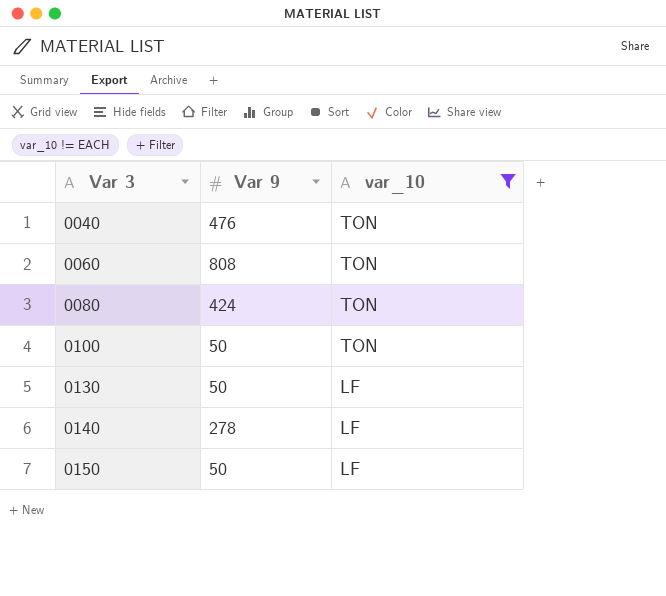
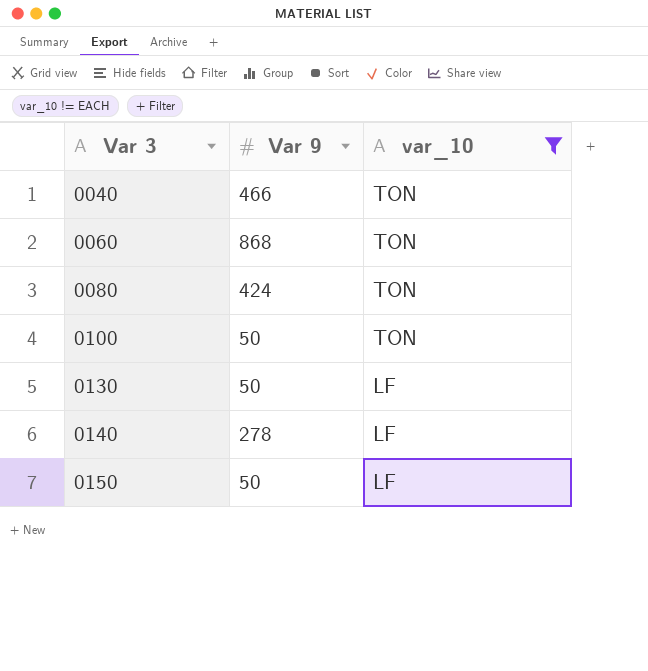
0040 | Var 9: 476 -> 466
0060 | Var 9: 808 -> 868

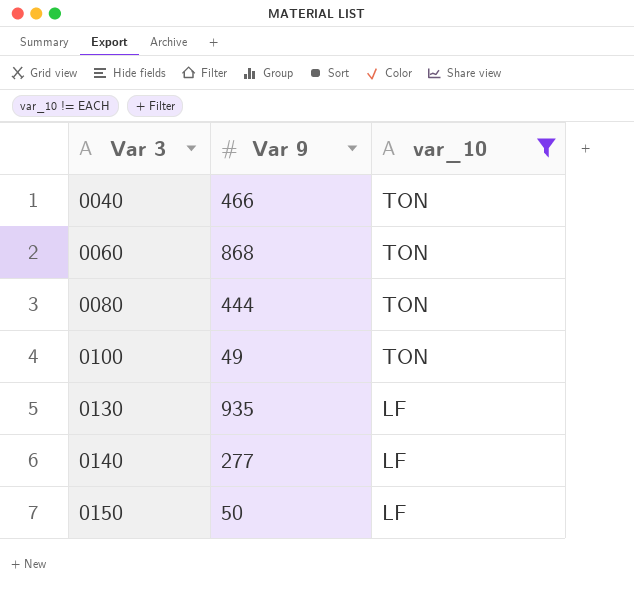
0080 | Var 9: 424 -> 444
0100 | Var 9: 50 -> 49
0130 | Var 9: 50 -> 935
0140 | Var 9: 278 -> 277

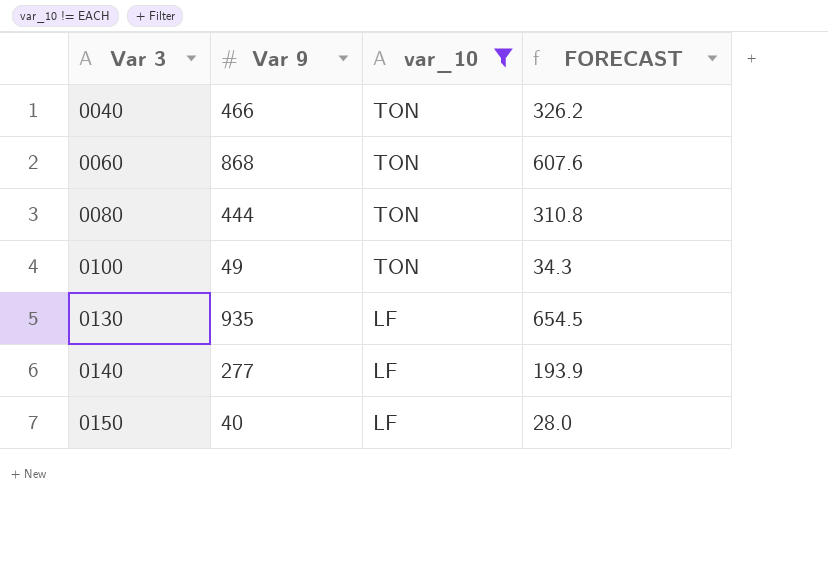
column FORECAST | formula: none -> [Var 9] * 0.7
0150 | Var 9: 50 -> 40

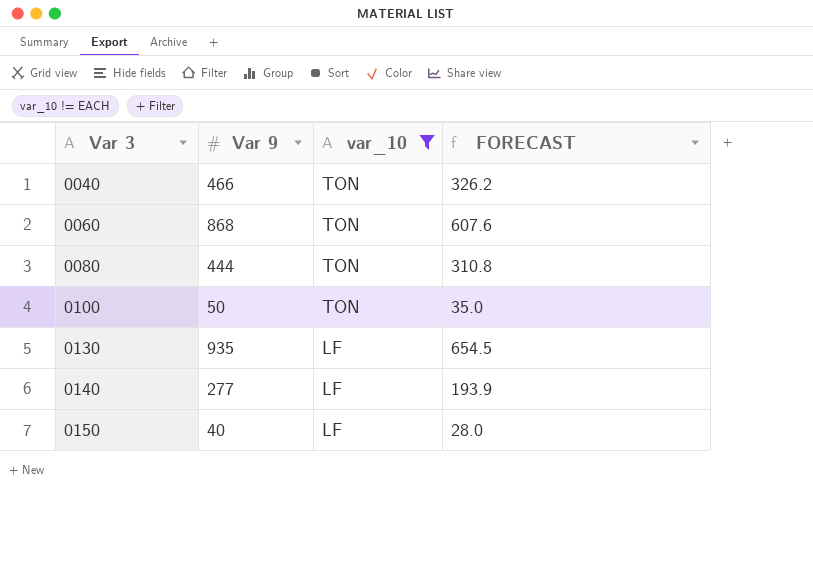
0100 | Var 9: 49 -> 50
0100 | FORECAST: 34.3 -> 35.0

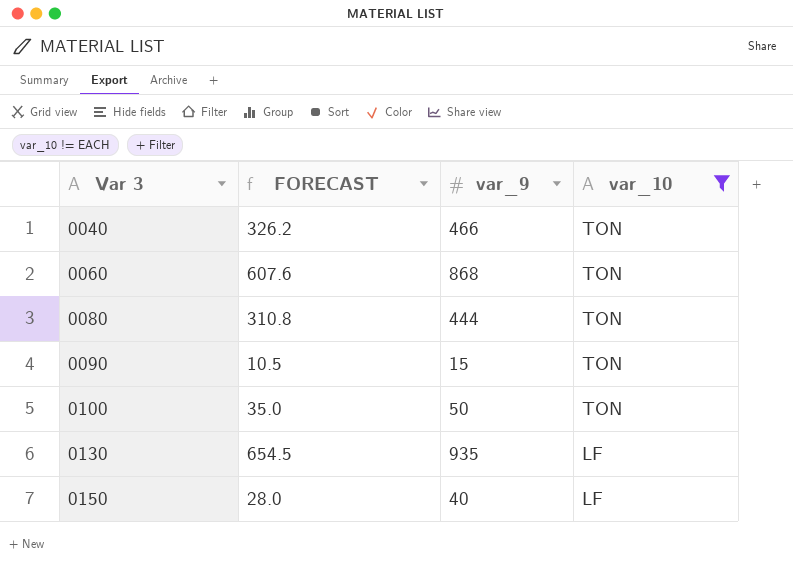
column FORECAST | position: 4 -> 2
column name: Var 9 -> var_9
row 0140: 277 | LF | 193.9 -> none
row 0090: none -> 10.5 | 15 | TON

